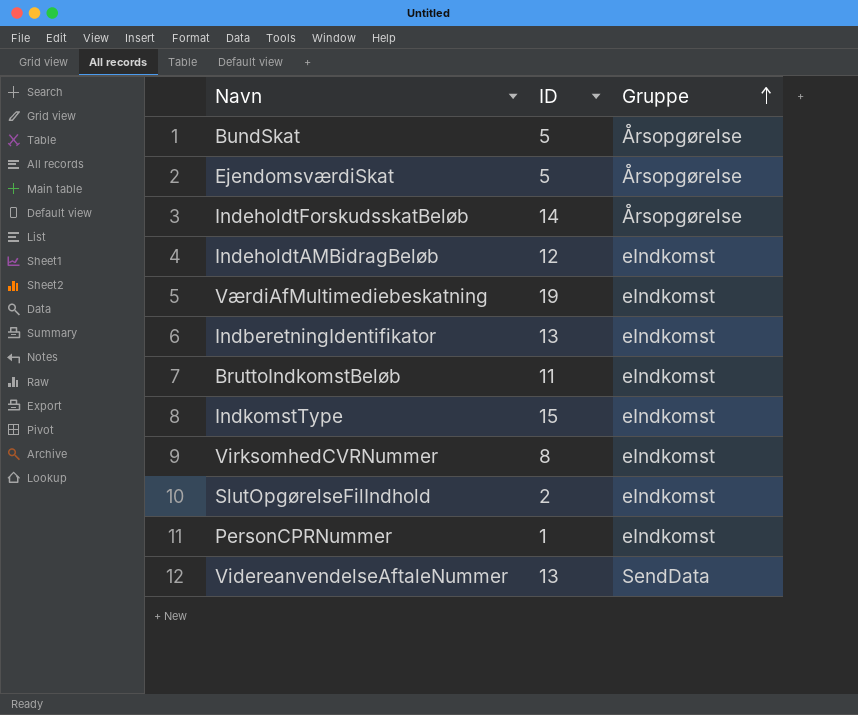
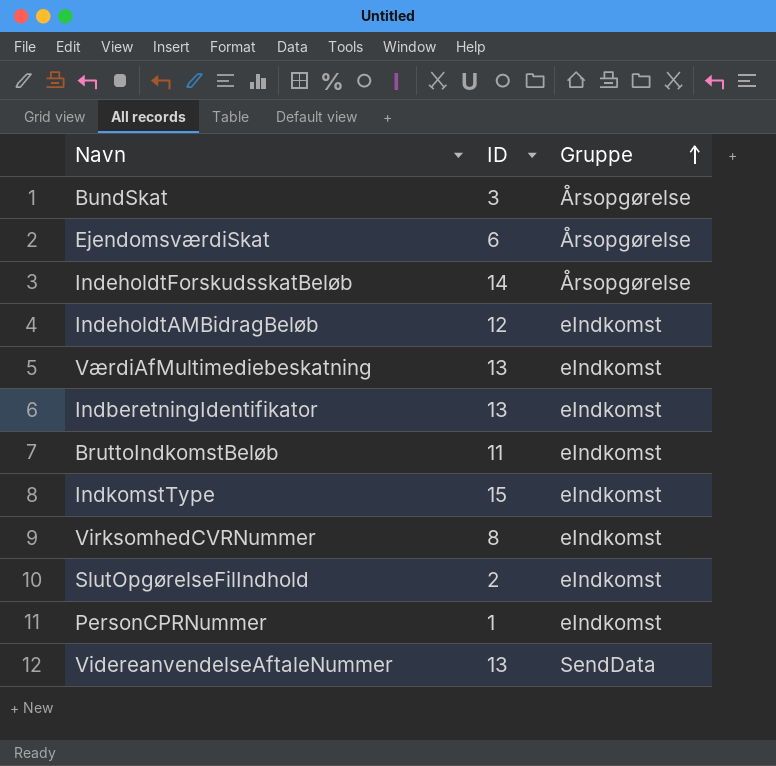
BundSkat | ID: 5 -> 3
EjendomsværdiSkat | ID: 5 -> 6
VærdiAfMultimediebeskatning | ID: 19 -> 13

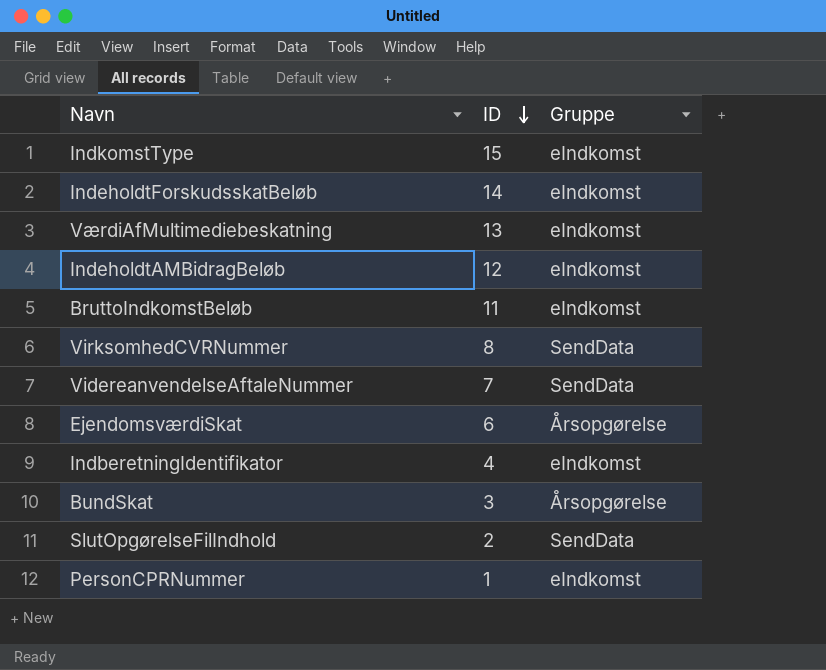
row order: Gruppe ascending -> ID descending
IndeholdtForskudsskatBeløb | Gruppe: Årsopgørelse -> eIndkomst
VirksomhedCVRNummer | Gruppe: eIndkomst -> SendData
VidereanvendelseAftaleNummer | ID: 13 -> 7
IndberetningIdentifikator | ID: 13 -> 4
SlutOpgørelseFilIndhold | Gruppe: eIndkomst -> SendData

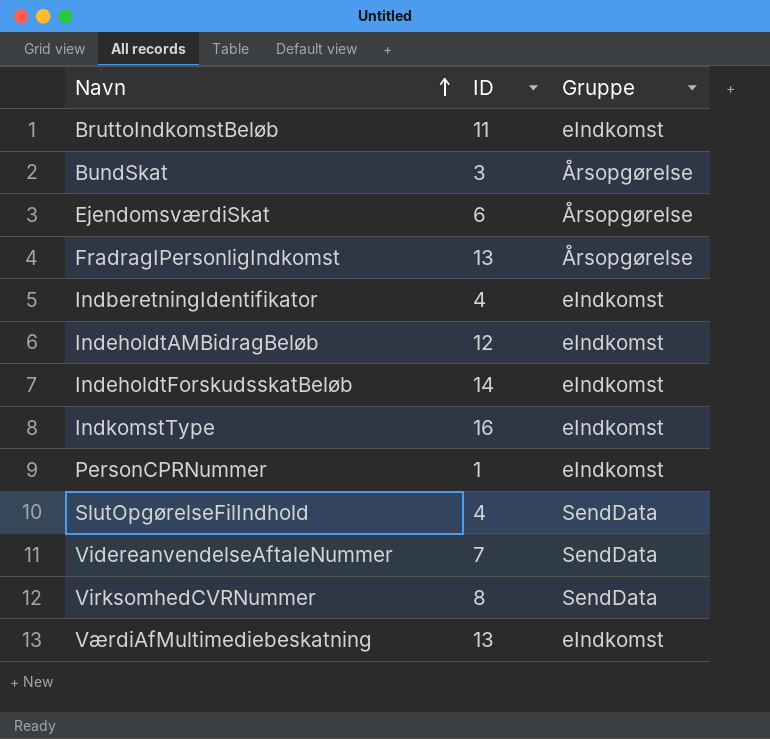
row order: ID descending -> Navn ascending
row FradragIPersonligIndkomst: none -> 13 | Årsopgørelse
IndkomstType | ID: 15 -> 16
SlutOpgørelseFilIndhold | ID: 2 -> 4

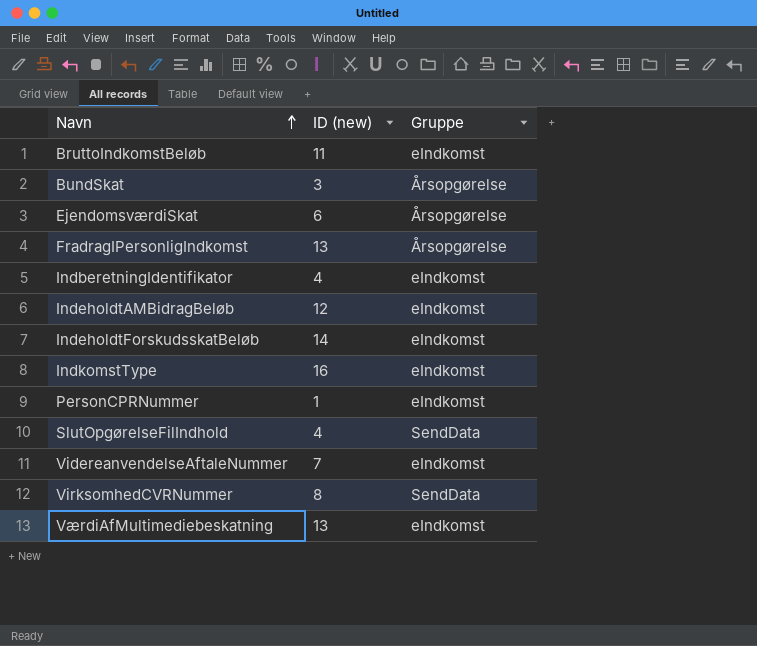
column name: ID -> ID (new)
VidereanvendelseAftaleNummer | Gruppe: SendData -> eIndkomst

